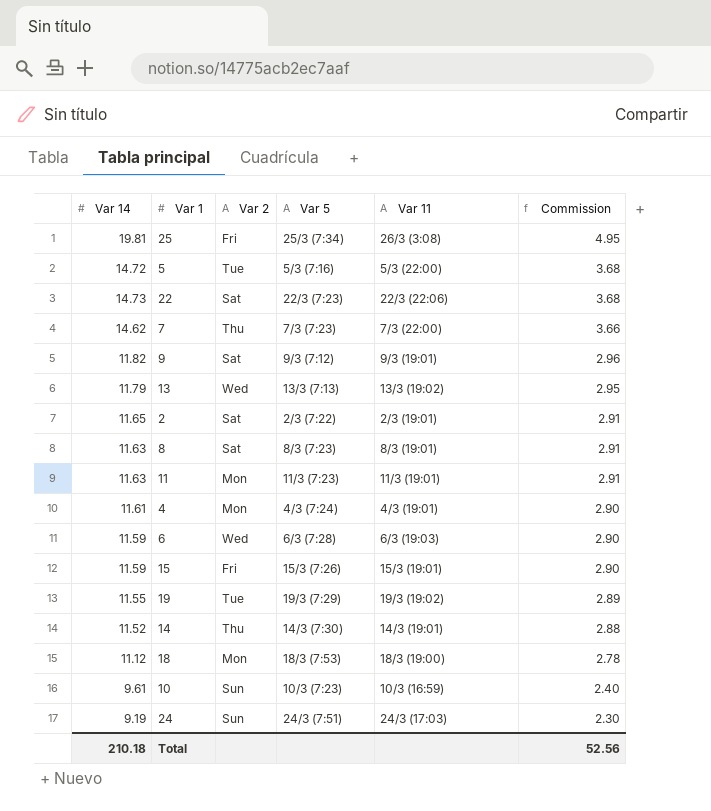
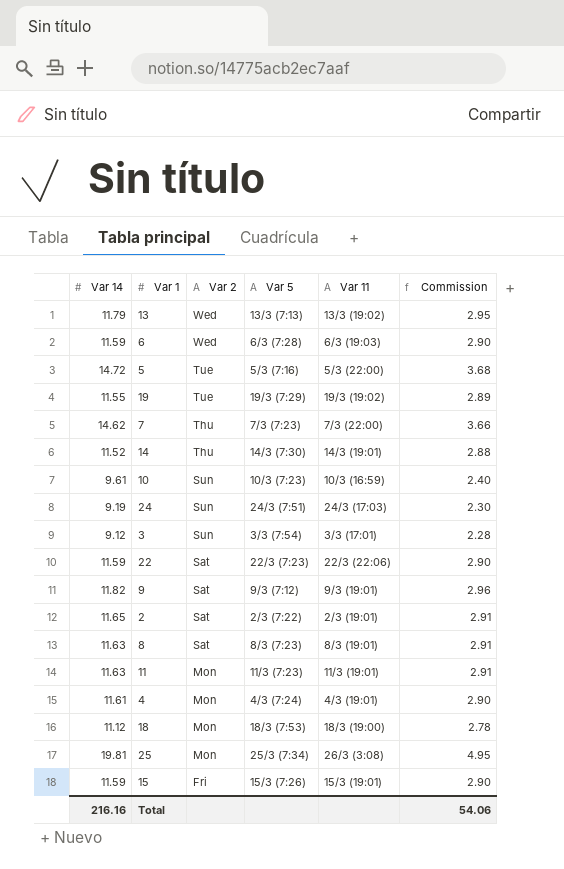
row order: Commission descending -> Var 2 descending
row 3: none -> 9.12 | Sun | 3/3 (7:54) | 3/3 (17:01) | 2.28
22 | Var 14: 14.73 -> 11.59
22 | Commission: 3.68 -> 2.90
25 | Var 2: Fri -> Mon
Total | Var 14: 210.18 -> 216.16
Total | Commission: 52.56 -> 54.06

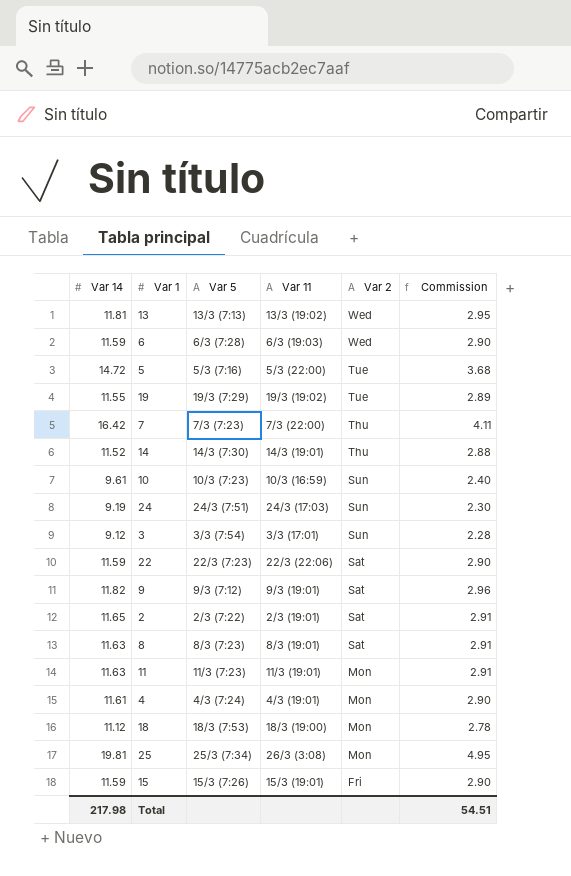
column Var 2 | position: 3 -> 5
13 | Var 14: 11.79 -> 11.81
7 | Var 14: 14.62 -> 16.42
7 | Commission: 3.66 -> 4.11
Total | Var 14: 216.16 -> 217.98
Total | Commission: 54.06 -> 54.51

